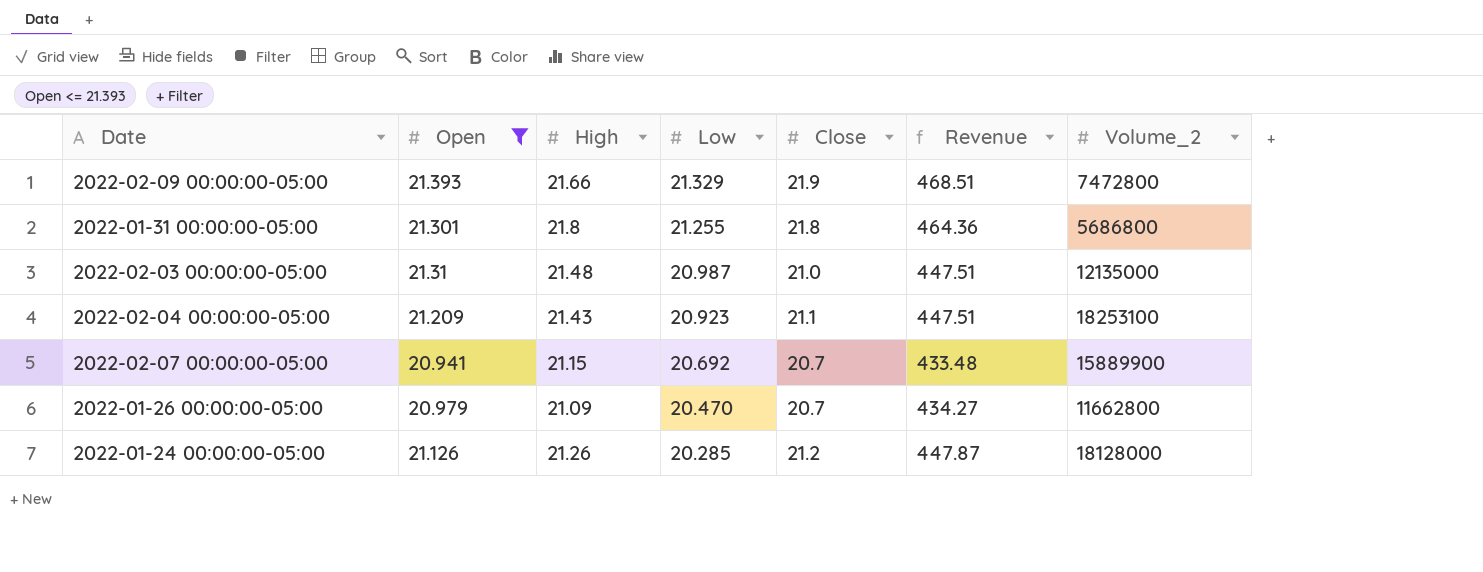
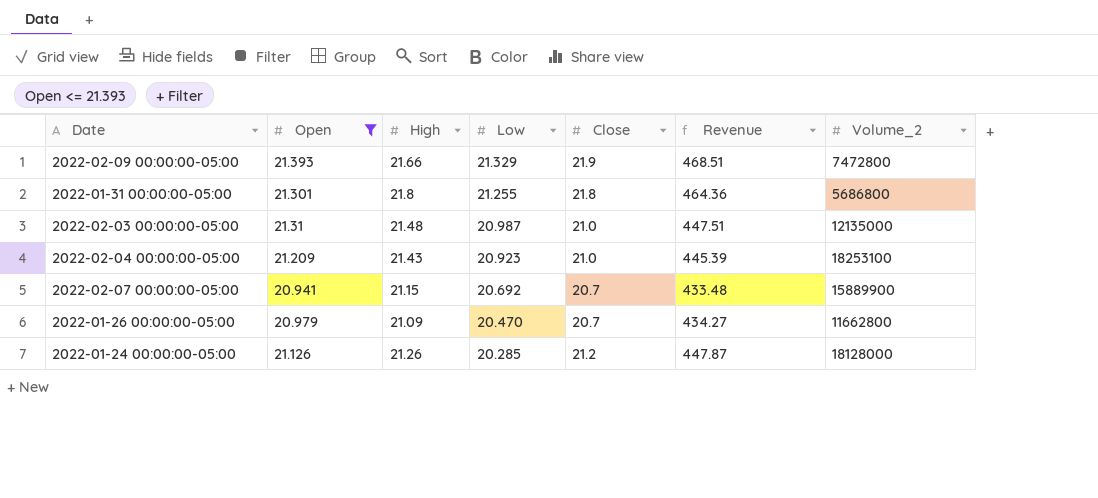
2022-02-04 00:00:00-05:00 | Close: 21.1 -> 21.0
2022-02-04 00:00:00-05:00 | Revenue: 447.51 -> 445.39

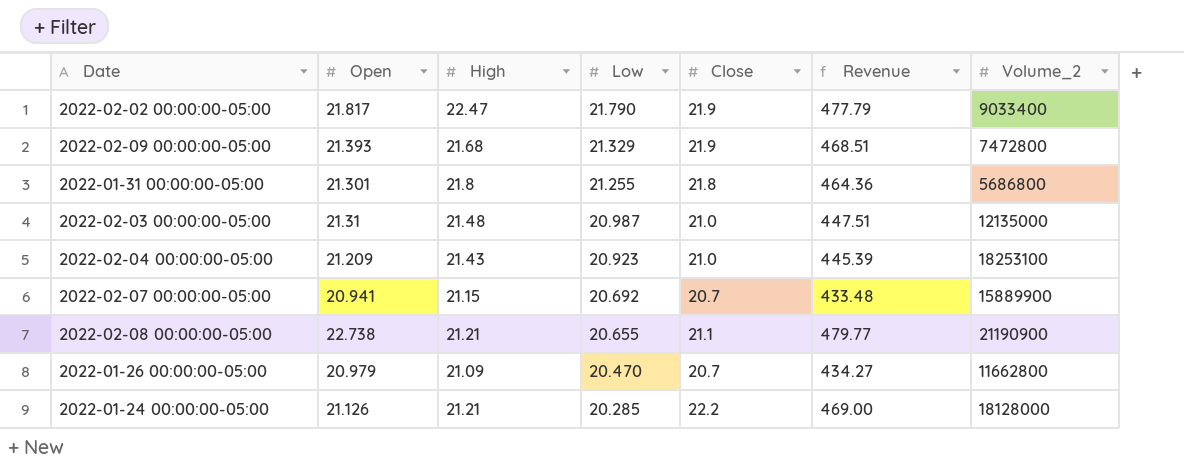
filter: Open <= 21.393 -> none
2022-02-09 00:00:00-05:00 | High: 21.66 -> 21.68
2022-01-24 00:00:00-05:00 | High: 21.26 -> 21.21
2022-01-24 00:00:00-05:00 | Close: 21.2 -> 22.2
2022-01-24 00:00:00-05:00 | Revenue: 447.87 -> 469.00

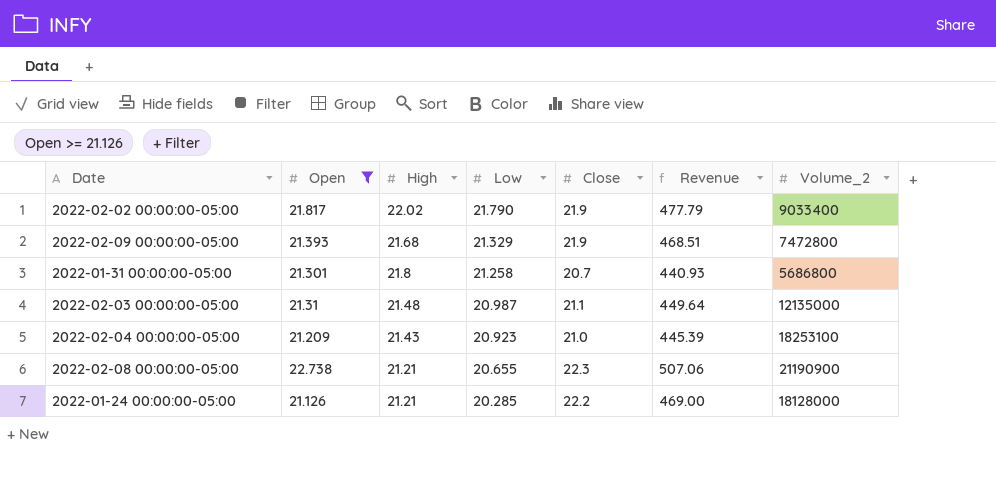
filter: none -> Open >= 21.126
2022-02-02 00:00:00-05:00 | High: 22.47 -> 22.02
2022-01-31 00:00:00-05:00 | Low: 21.255 -> 21.258
2022-01-31 00:00:00-05:00 | Close: 21.8 -> 20.7
2022-01-31 00:00:00-05:00 | Revenue: 464.36 -> 440.93
2022-02-03 00:00:00-05:00 | Close: 21.0 -> 21.1
2022-02-03 00:00:00-05:00 | Revenue: 447.51 -> 449.64
2022-02-08 00:00:00-05:00 | Close: 21.1 -> 22.3
2022-02-08 00:00:00-05:00 | Revenue: 479.77 -> 507.06

